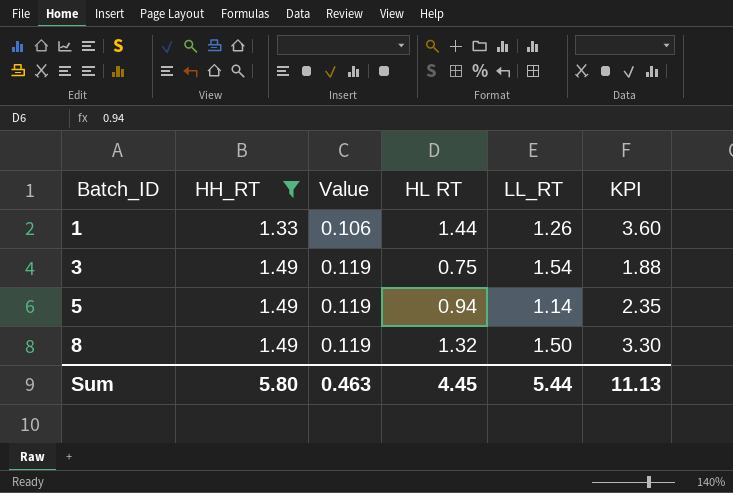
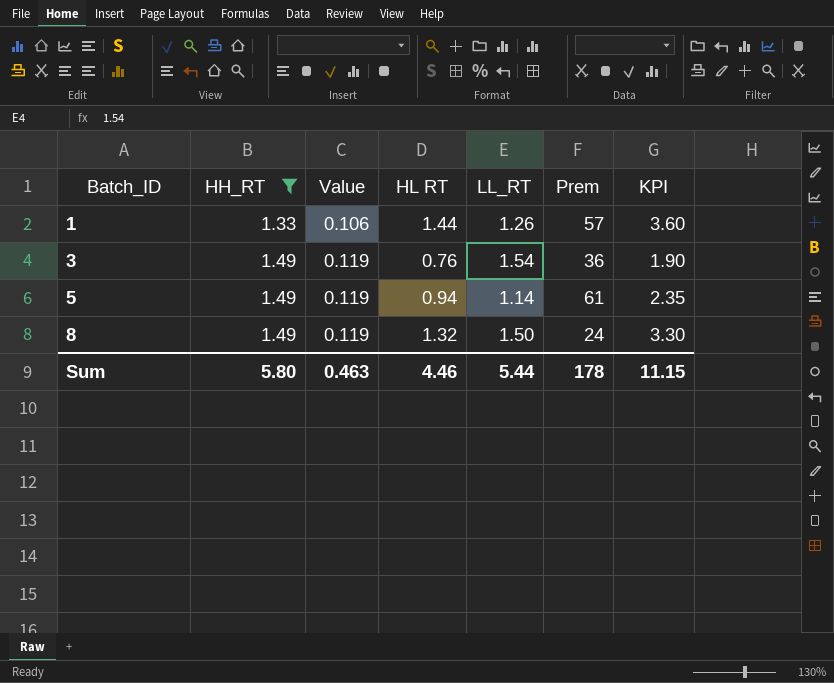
column Prem | position: none -> 6
3 | HL RT: 0.75 -> 0.76
3 | KPI: 1.88 -> 1.90
Sum | HL RT: 4.45 -> 4.46
Sum | KPI: 11.13 -> 11.15

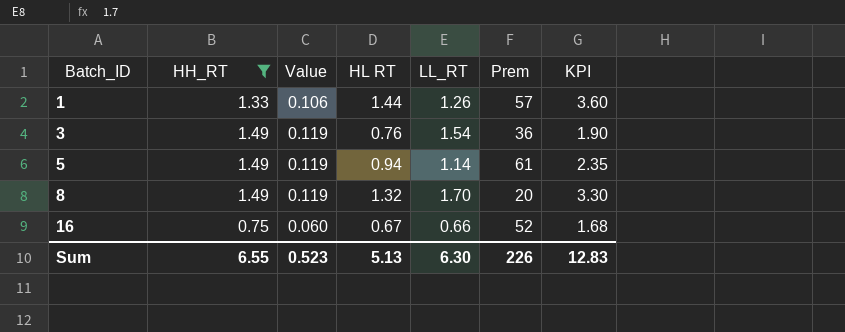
8 | LL_RT: 1.50 -> 1.70
8 | Prem: 24 -> 20
row 16: none -> 0.75 | 0.060 | 0.67 | 0.66 | 52 | 1.68
Sum | HH_RT: 5.80 -> 6.55
Sum | Value: 0.463 -> 0.523
Sum | HL RT: 4.46 -> 5.13
Sum | LL_RT: 5.44 -> 6.30
Sum | Prem: 178 -> 226
Sum | KPI: 11.15 -> 12.83

